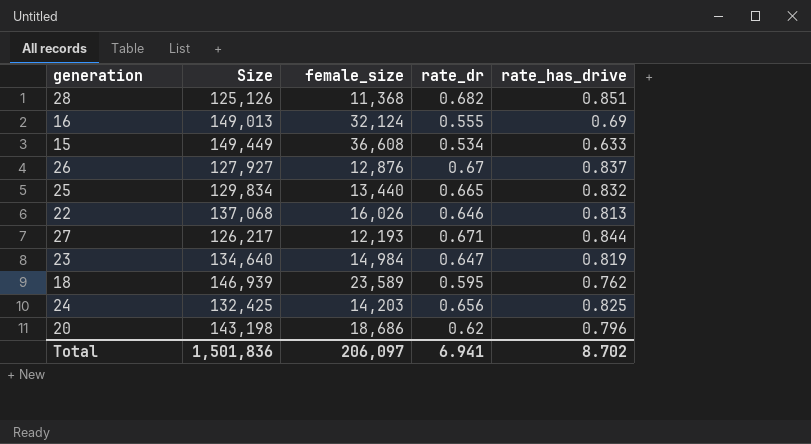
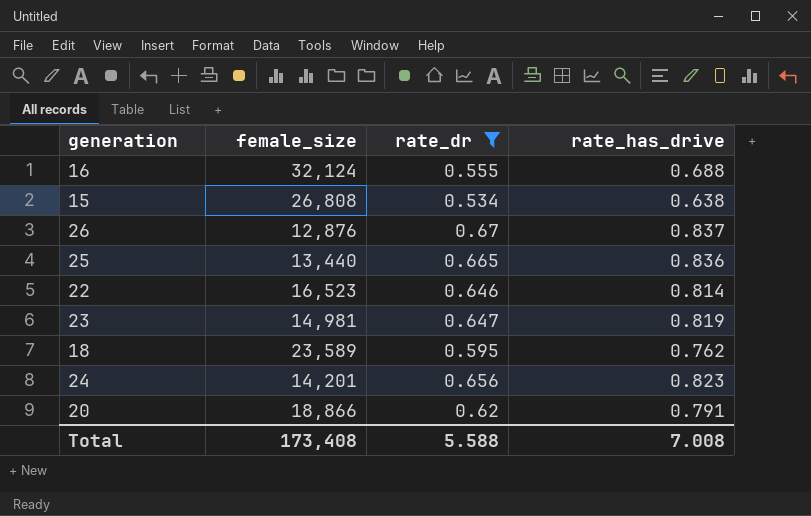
filter: none -> rate_dr <= 0.67
column Size | position: 2 -> none
16 | rate_has_drive: 0.69 -> 0.688
15 | female_size: 36,608 -> 26,808
15 | rate_has_drive: 0.633 -> 0.638
25 | rate_has_drive: 0.832 -> 0.836
22 | female_size: 16,026 -> 16,523
22 | rate_has_drive: 0.813 -> 0.814
23 | female_size: 14,984 -> 14,981
24 | female_size: 14,203 -> 14,201
24 | rate_has_drive: 0.825 -> 0.823
20 | female_size: 18,686 -> 18,866
20 | rate_has_drive: 0.796 -> 0.791
Total | female_size: 206,097 -> 173,408
Total | rate_dr: 6.941 -> 5.588
Total | rate_has_drive: 8.702 -> 7.008

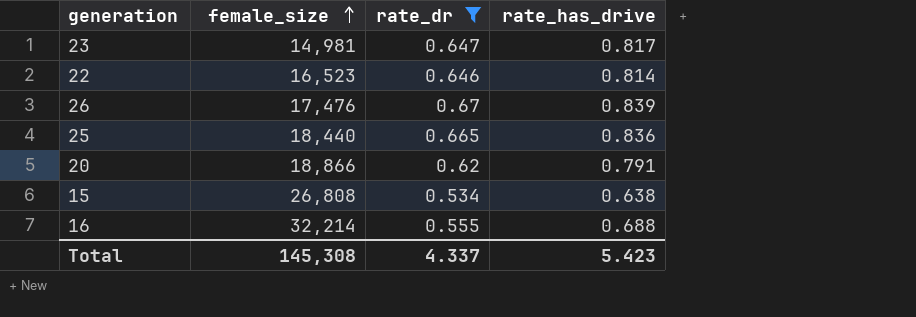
row order: none -> female_size ascending
row 18: 23,589 | 0.595 | 0.762 -> none
row 24: 14,201 | 0.656 | 0.823 -> none
23 | rate_has_drive: 0.819 -> 0.817
26 | female_size: 12,876 -> 17,476
26 | rate_has_drive: 0.837 -> 0.839
25 | female_size: 13,440 -> 18,440
16 | female_size: 32,124 -> 32,214
Total | female_size: 173,408 -> 145,308
Total | rate_dr: 5.588 -> 4.337
Total | rate_has_drive: 7.008 -> 5.423

